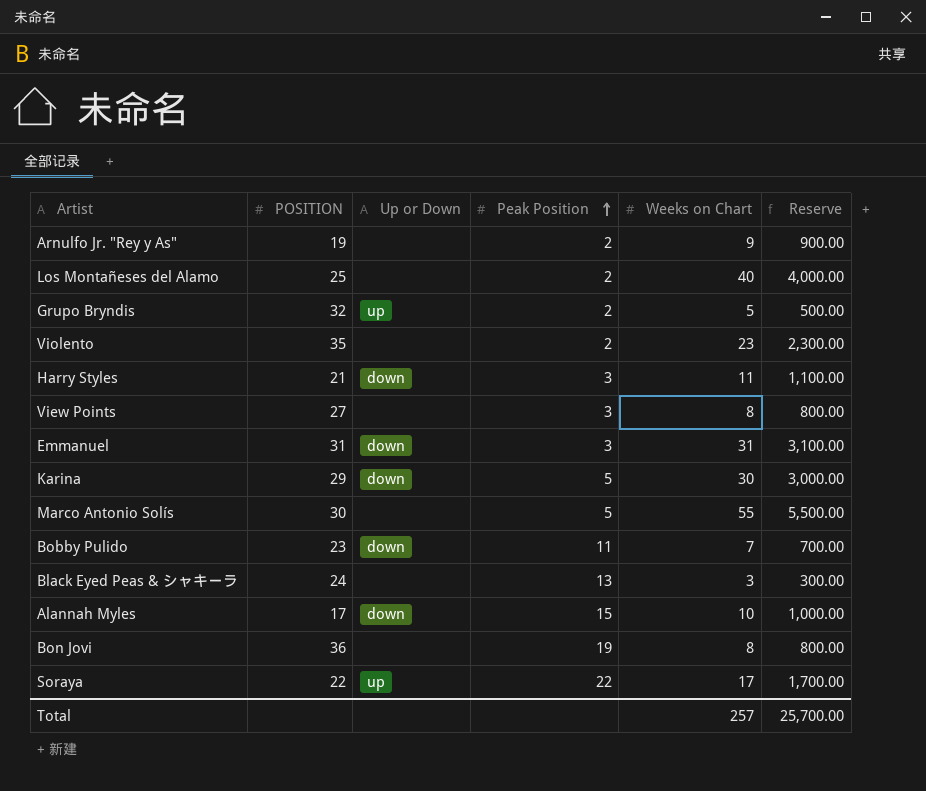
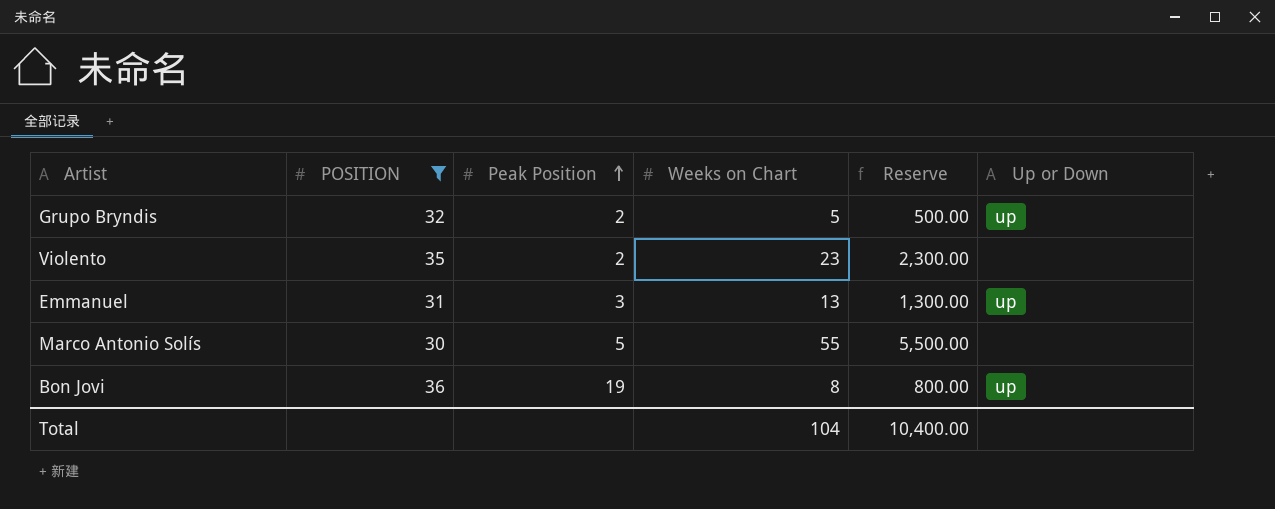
filter: none -> POSITION >= 30
column Up or Down | position: 3 -> 6
Emmanuel | Weeks on Chart: 31 -> 13
Emmanuel | Reserve: 3,100.00 -> 1,300.00
Emmanuel | Up or Down: down -> up
Bon Jovi | Up or Down: none -> up
Total | Weeks on Chart: 257 -> 104
Total | Reserve: 25,700.00 -> 10,400.00

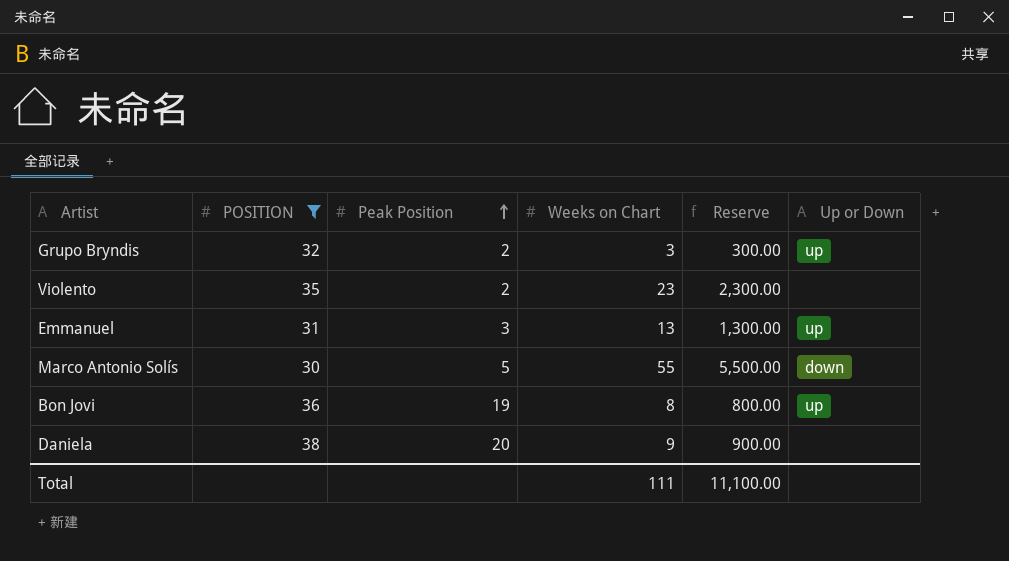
Grupo Bryndis | Weeks on Chart: 5 -> 3
Grupo Bryndis | Reserve: 500.00 -> 300.00
Marco Antonio Solís | Up or Down: none -> down
row Daniela: none -> 38 | 20 | 9 | 900.00 | none
Total | Weeks on Chart: 104 -> 111
Total | Reserve: 10,400.00 -> 11,100.00

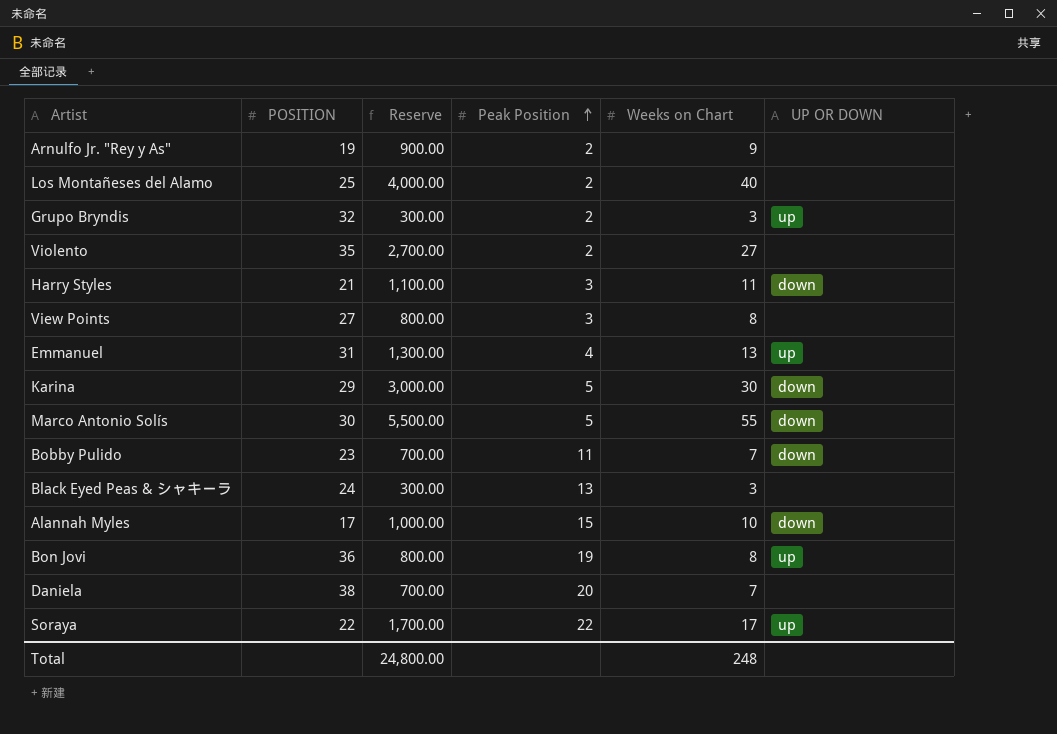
filter: POSITION >= 30 -> none
column Reserve | position: 5 -> 3
column name: Up or Down -> UP OR DOWN
Violento | Reserve: 2,300.00 -> 2,700.00
Violento | Weeks on Chart: 23 -> 27
Emmanuel | Peak Position: 3 -> 4
Daniela | Reserve: 900.00 -> 700.00
Daniela | Weeks on Chart: 9 -> 7
Total | Reserve: 11,100.00 -> 24,800.00
Total | Weeks on Chart: 111 -> 248

